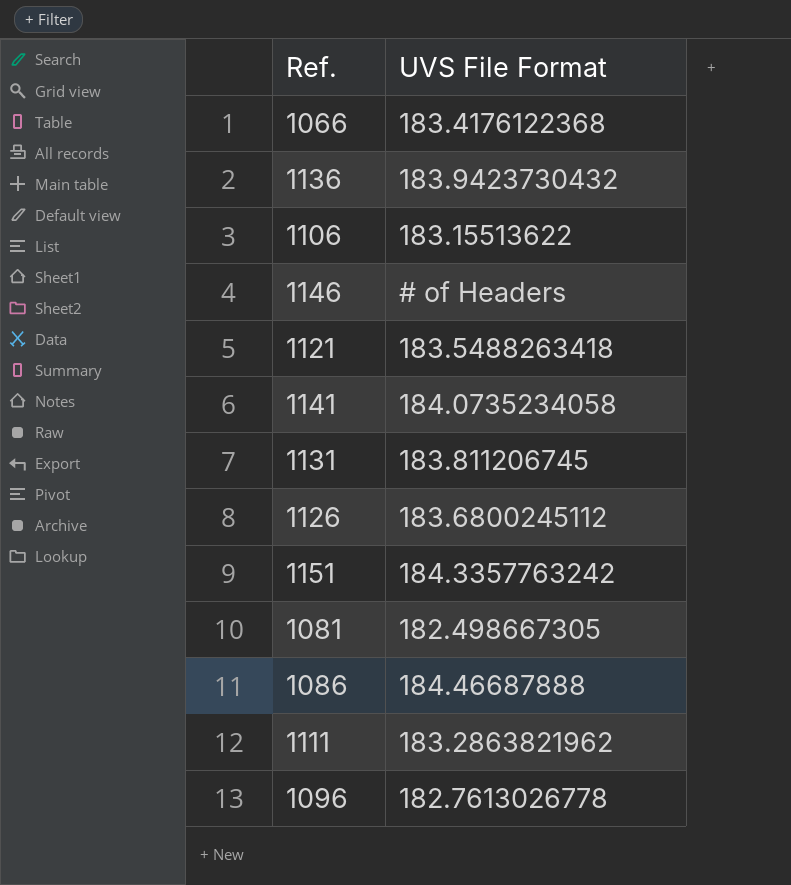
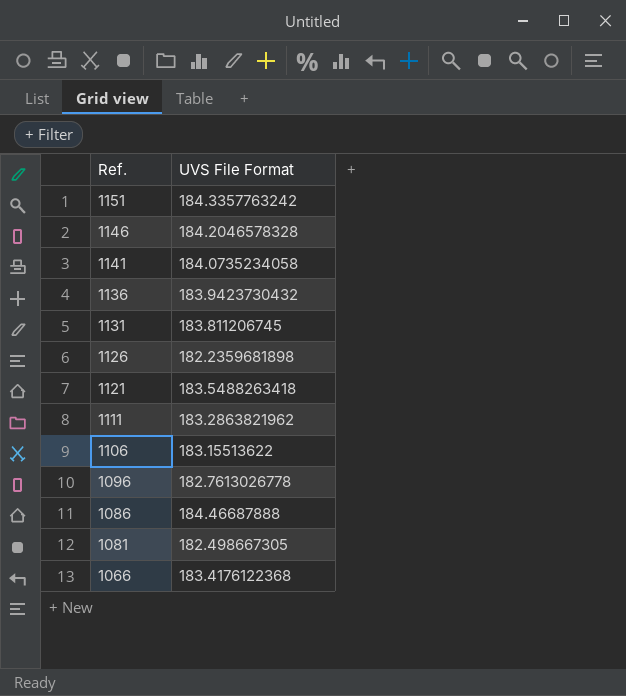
row order: none -> Ref. descending
1146 | UVS File Format: # of Headers -> 184.2046578328
1126 | UVS File Format: 183.6800245112 -> 182.2359681898

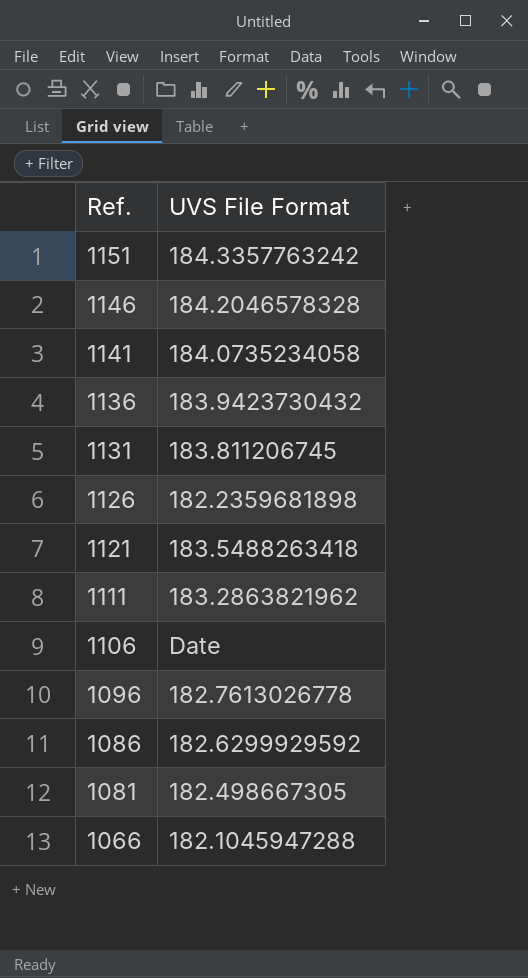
1106 | UVS File Format: 183.15513622 -> Date
1086 | UVS File Format: 184.46687888 -> 182.6299929592
1066 | UVS File Format: 183.4176122368 -> 182.1045947288

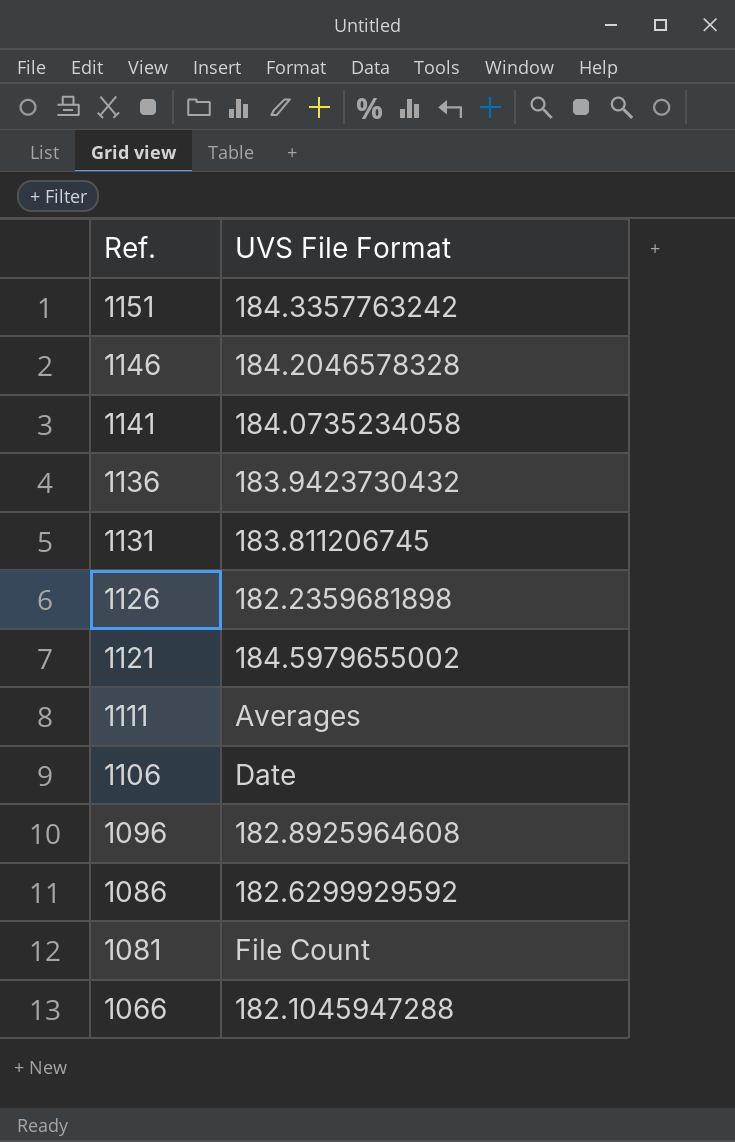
1121 | UVS File Format: 183.5488263418 -> 184.5979655002
1111 | UVS File Format: 183.2863821962 -> Averages
1096 | UVS File Format: 182.7613026778 -> 182.8925964608
1081 | UVS File Format: 182.498667305 -> File Count

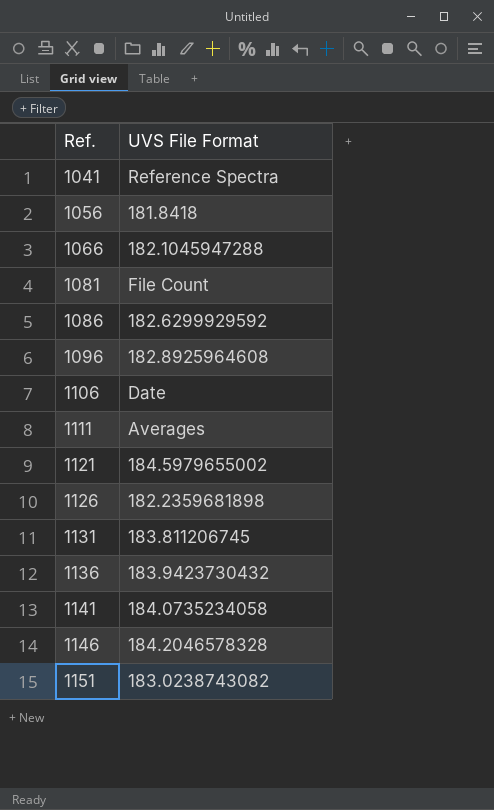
row order: Ref. descending -> Ref. ascending
row 1041: none -> Reference Spectra
row 1056: none -> 181.8418
1151 | UVS File Format: 184.3357763242 -> 183.0238743082

